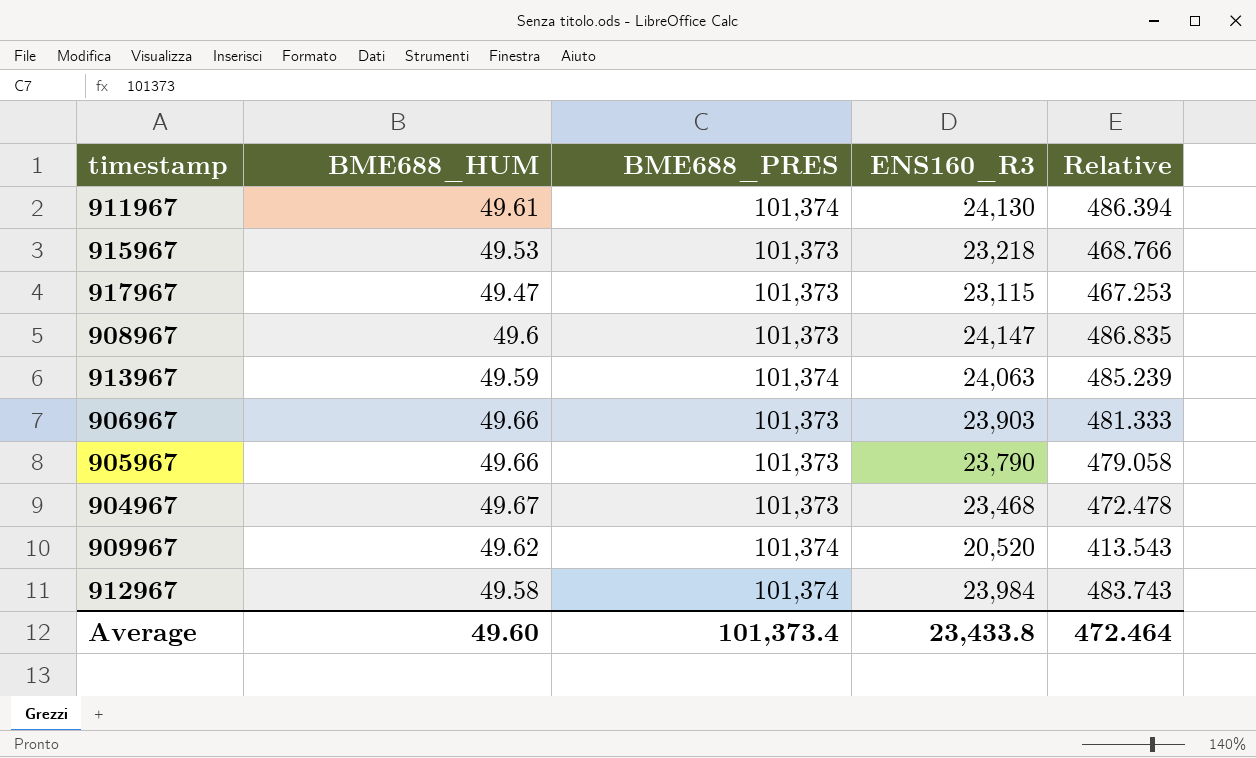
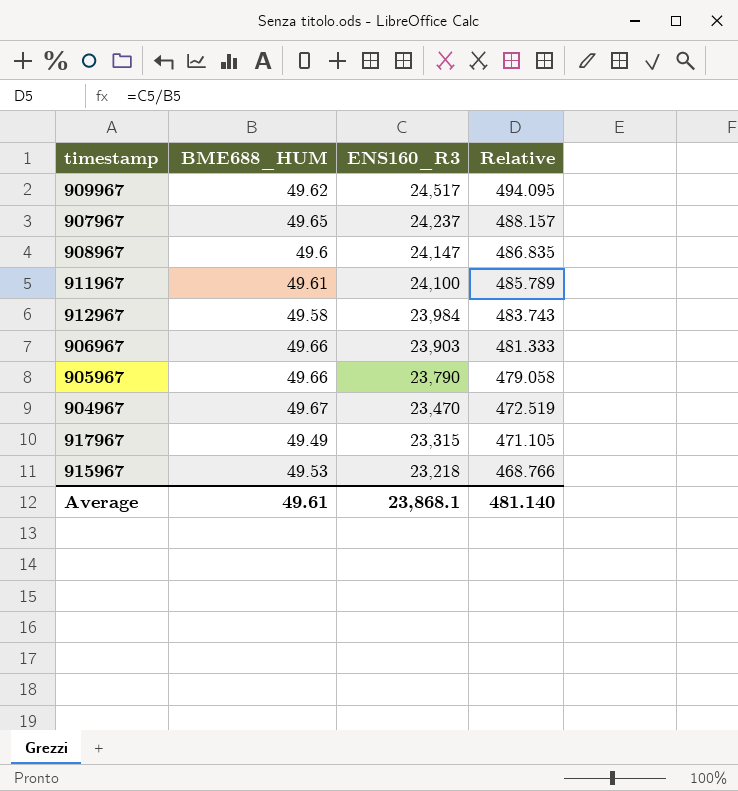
row order: none -> ENS160_R3 descending
column BME688_PRES | position: 3 -> none
row 913967: 49.59 | 101,374 | 24,063 | 485.239 -> none
909967 | ENS160_R3: 20,520 -> 24,517
909967 | Relative: 413.543 -> 494.095
row 907967: none -> 49.65 | 24,237 | 488.157
911967 | ENS160_R3: 24,130 -> 24,100
911967 | Relative: 486.394 -> 485.789
904967 | ENS160_R3: 23,468 -> 23,470
904967 | Relative: 472.478 -> 472.519
917967 | BME688_HUM: 49.47 -> 49.49
917967 | ENS160_R3: 23,115 -> 23,315
917967 | Relative: 467.253 -> 471.105
Average | BME688_HUM: 49.60 -> 49.61
Average | ENS160_R3: 23,433.8 -> 23,868.1
Average | Relative: 472.464 -> 481.140

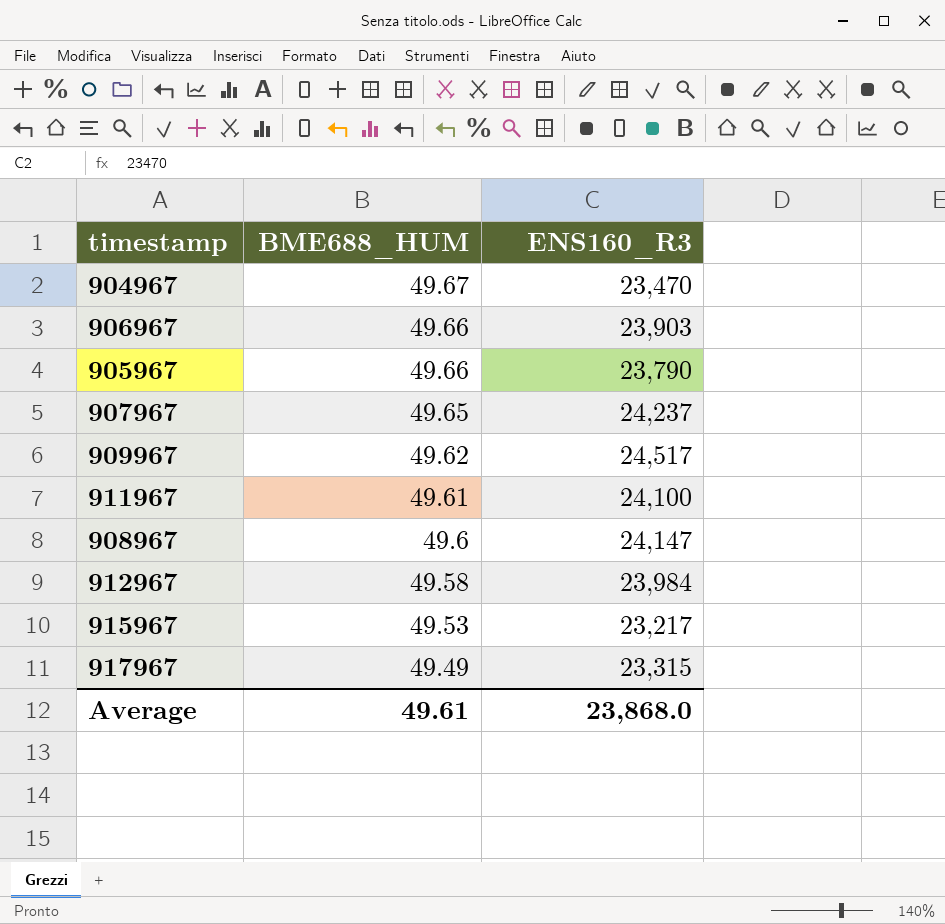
row order: ENS160_R3 descending -> BME688_HUM descending
column Relative | formula: [ENS160_R3] / [BME688_HUM] -> none
915967 | ENS160_R3: 23,218 -> 23,217
Average | ENS160_R3: 23,868.1 -> 23,868.0

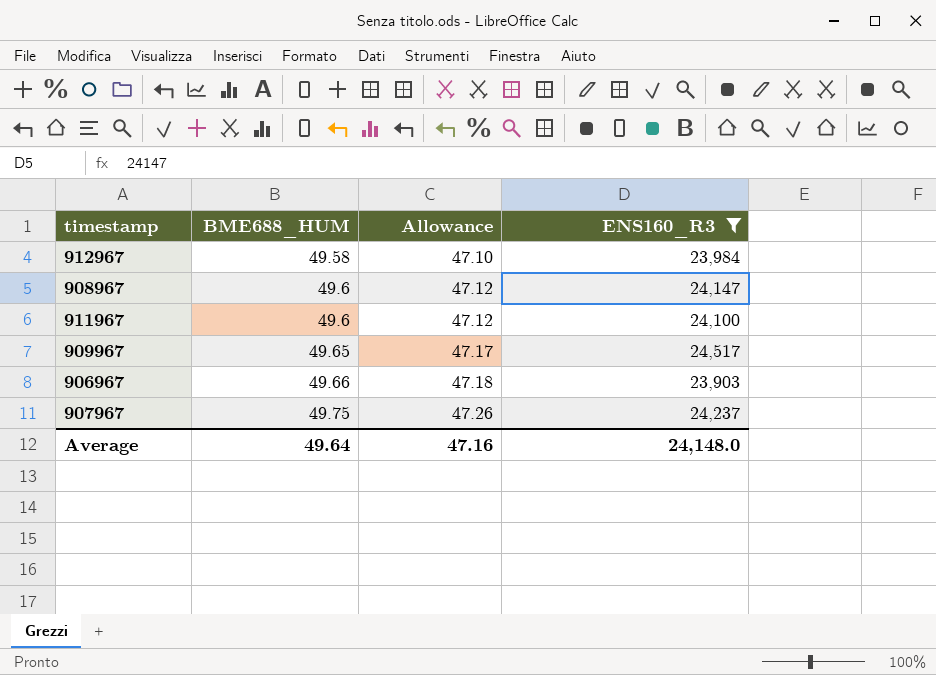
filter: none -> ENS160_R3 >= 23,903
row order: BME688_HUM descending -> BME688_HUM ascending
column Allowance | formula: none -> [BME688_HUM] * 0.95
911967 | BME688_HUM: 49.61 -> 49.6
909967 | BME688_HUM: 49.62 -> 49.65
907967 | BME688_HUM: 49.65 -> 49.75
Average | BME688_HUM: 49.61 -> 49.64
Average | ENS160_R3: 23,868.0 -> 24,148.0

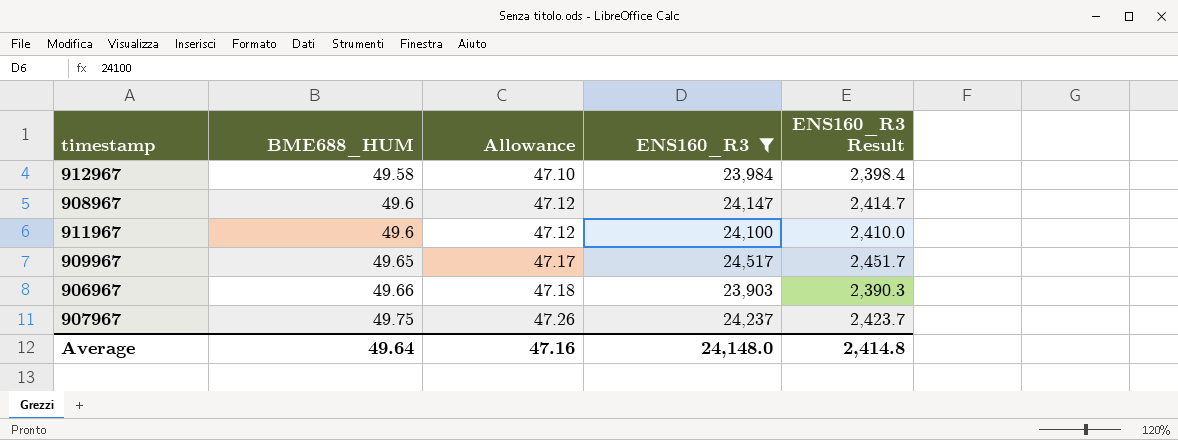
column ENS160_R3 Result | formula: none -> [ENS160_R3] * 0.1

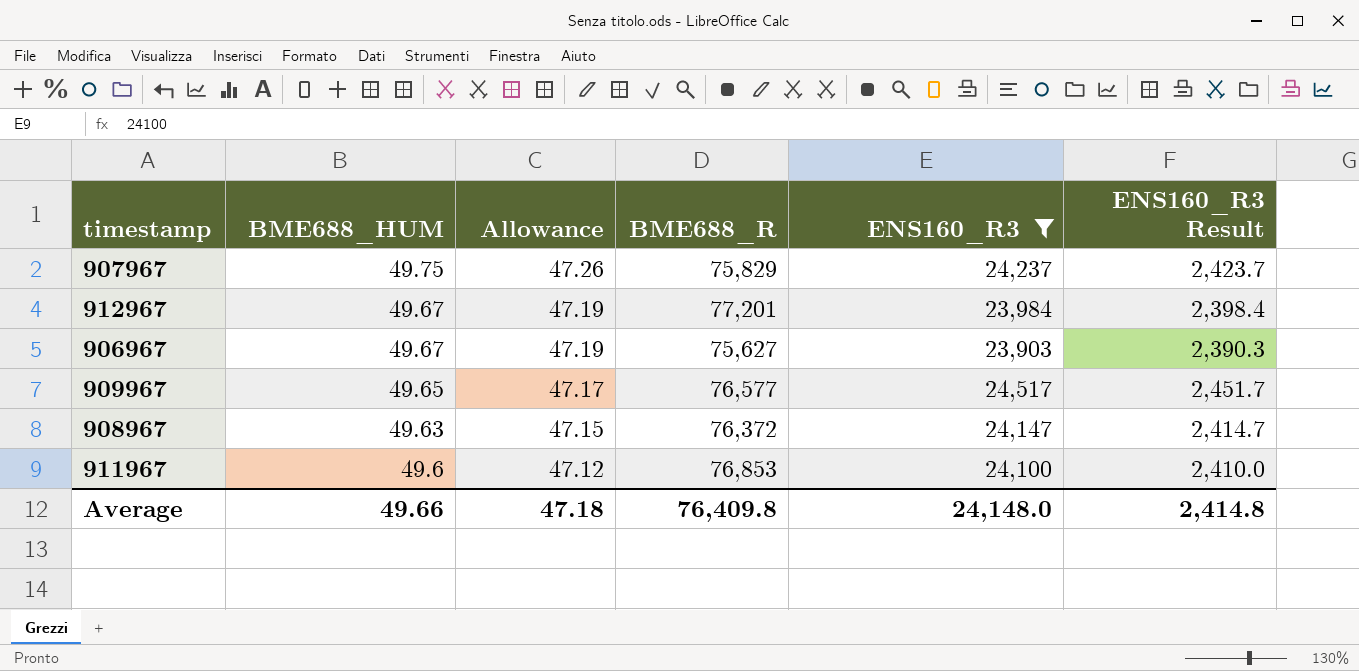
row order: BME688_HUM ascending -> BME688_HUM descending
column BME688_R | position: none -> 4
912967 | BME688_HUM: 49.58 -> 49.67
912967 | Allowance: 47.10 -> 47.19
906967 | BME688_HUM: 49.66 -> 49.67
906967 | Allowance: 47.18 -> 47.19
908967 | BME688_HUM: 49.6 -> 49.63
908967 | Allowance: 47.12 -> 47.15
Average | BME688_HUM: 49.64 -> 49.66
Average | Allowance: 47.16 -> 47.18

